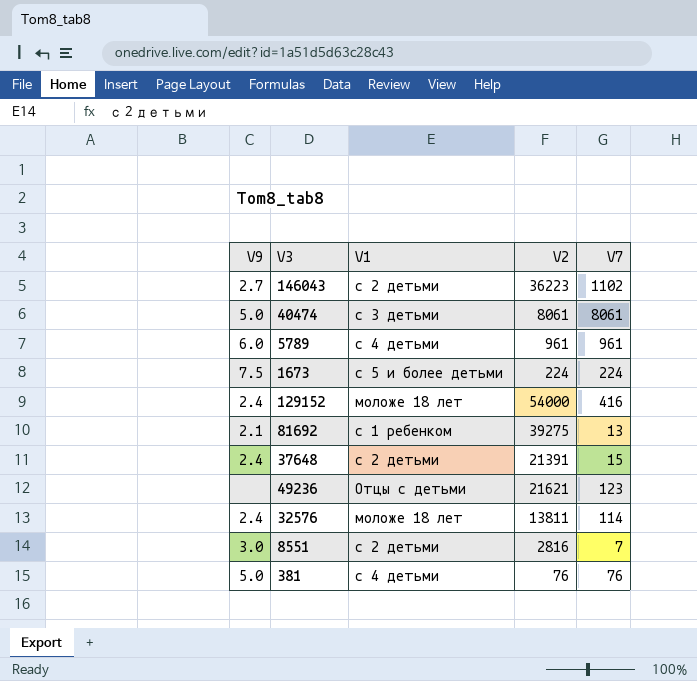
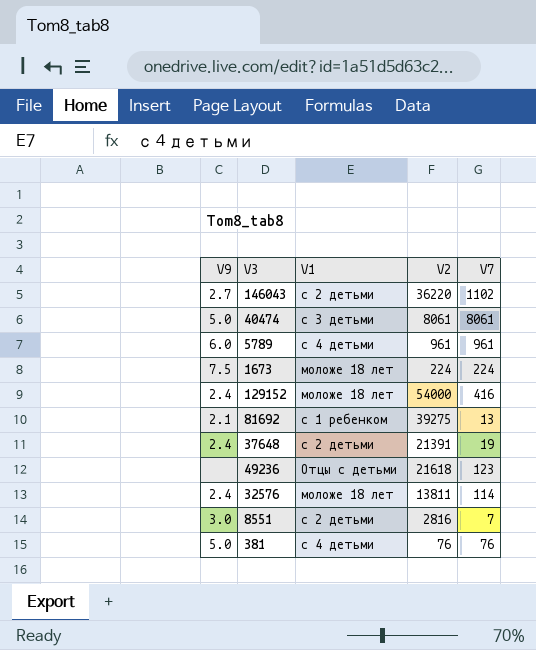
146043 | V2: 36223 -> 36220
1673 | V1: с 5 и более детьми -> моложе 18 лет
37648 | V7: 15 -> 19
49236 | V2: 21621 -> 21618

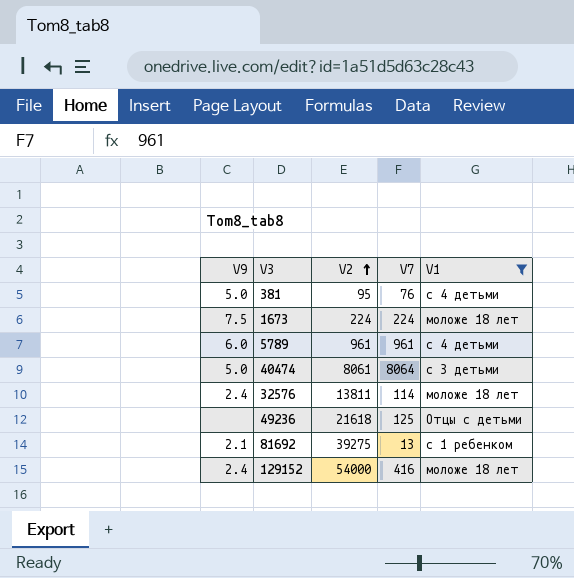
filter: none -> V1 != с 2 детьми
row order: none -> V2 ascending
column V1 | position: 3 -> 5
381 | V2: 76 -> 95
40474 | V7: 8061 -> 8064
49236 | V7: 123 -> 125

